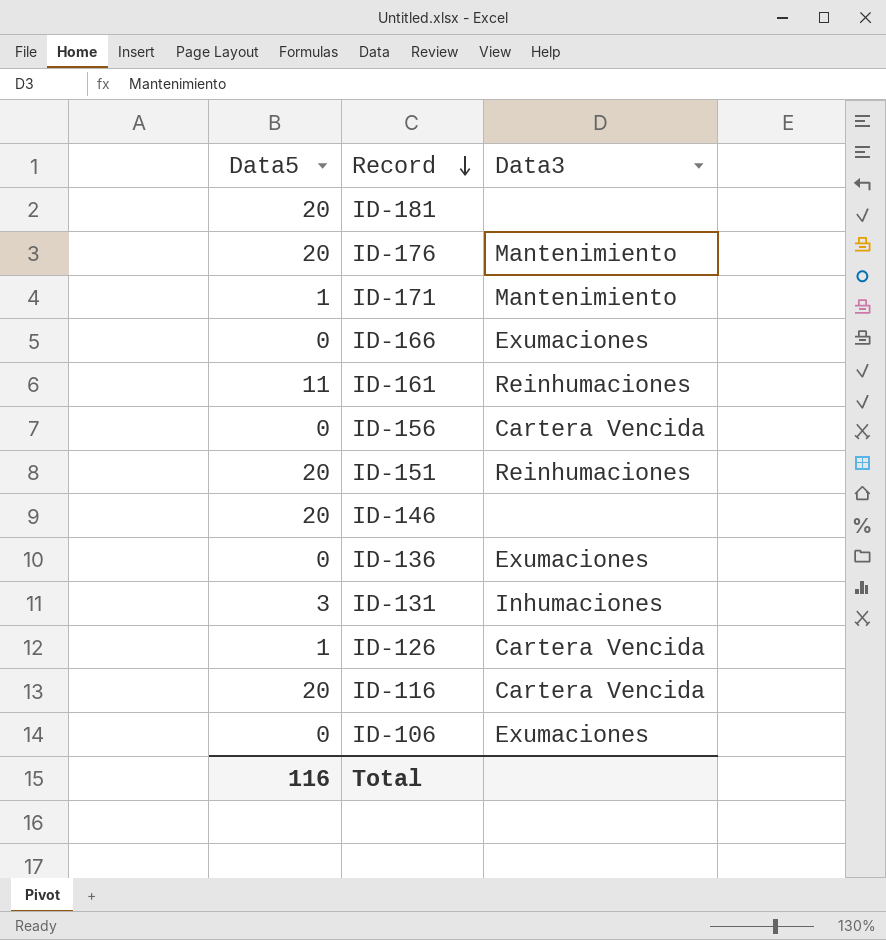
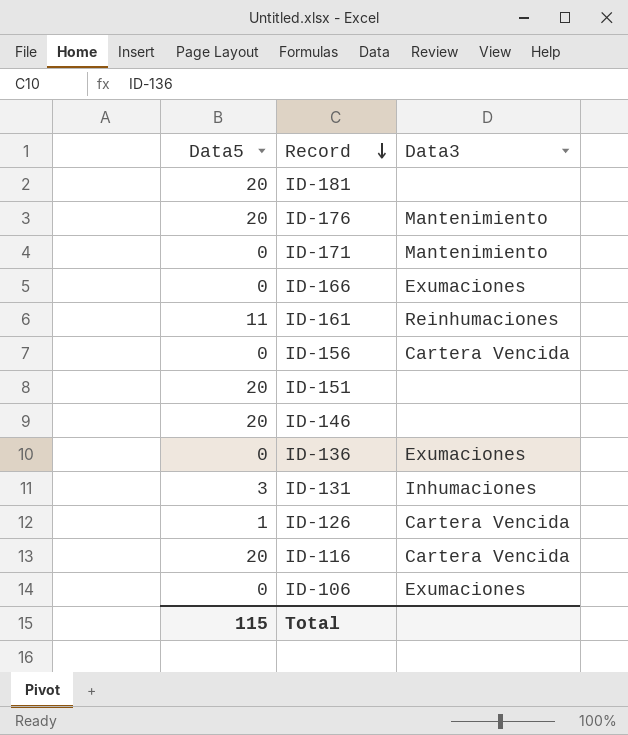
ID-171 | Data5: 1 -> 0
ID-151 | Data3: Reinhumaciones -> none
Total | Data5: 116 -> 115

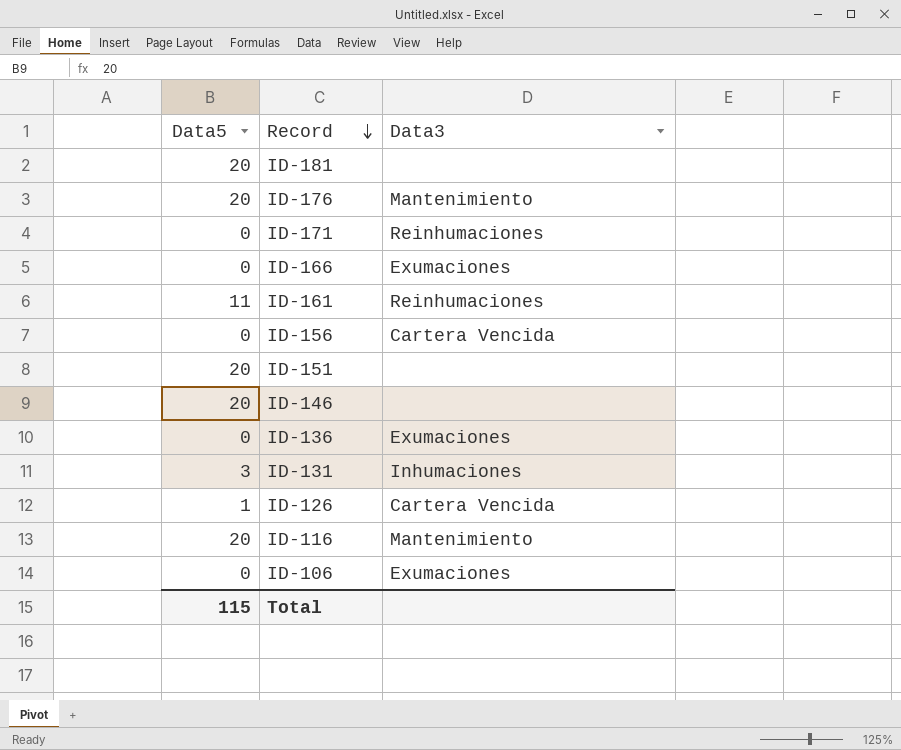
ID-171 | Data3: Mantenimiento -> Reinhumaciones
ID-116 | Data3: Cartera Vencida -> Mantenimiento

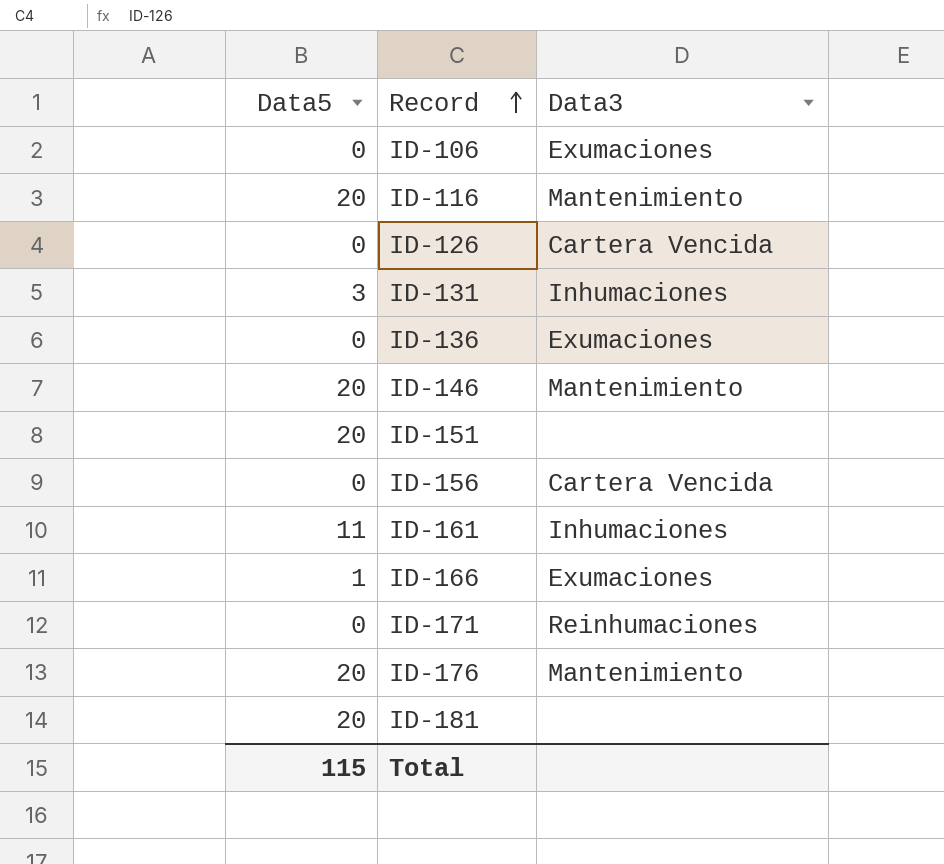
row order: Record descending -> Record ascending
ID-126 | Data5: 1 -> 0
ID-146 | Data3: none -> Mantenimiento
ID-161 | Data3: Reinhumaciones -> Inhumaciones
ID-166 | Data5: 0 -> 1

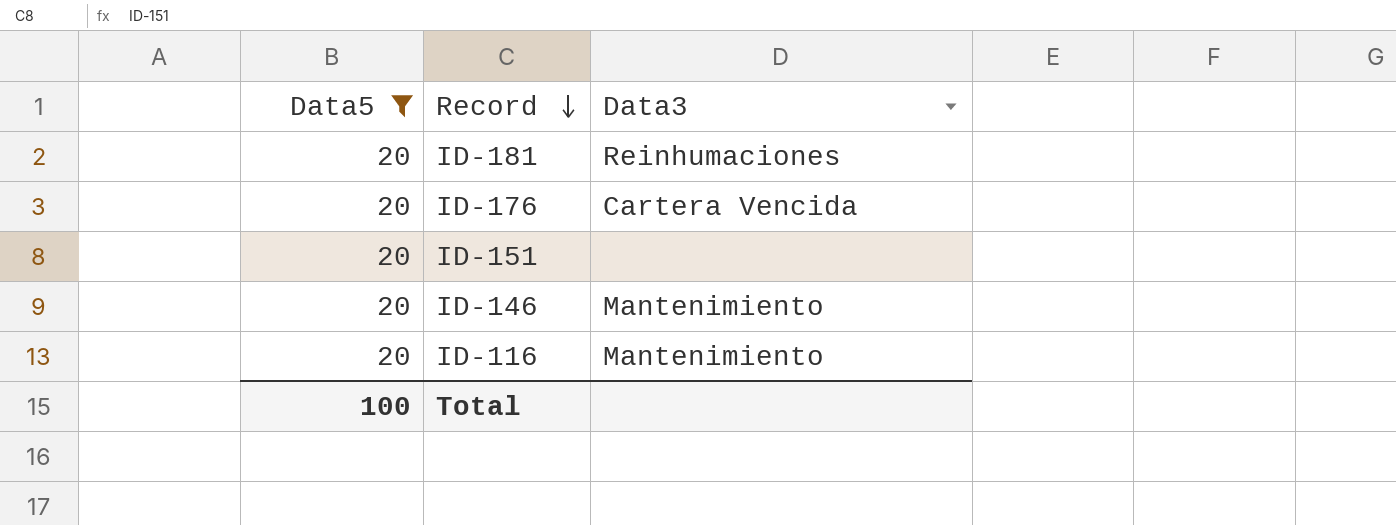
filter: none -> Data5 = 20
row order: Record ascending -> Record descending
ID-181 | Data3: none -> Reinhumaciones
ID-176 | Data3: Mantenimiento -> Cartera Vencida
Total | Data5: 115 -> 100

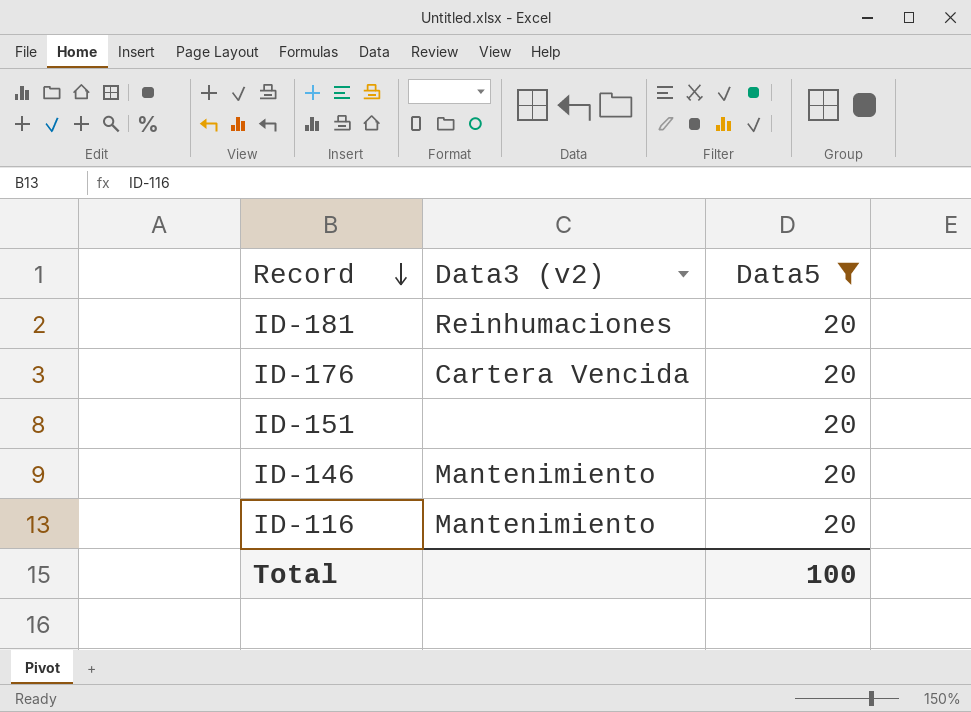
column name: Data3 -> Data3 (v2)
column Data5 | position: 1 -> 3

